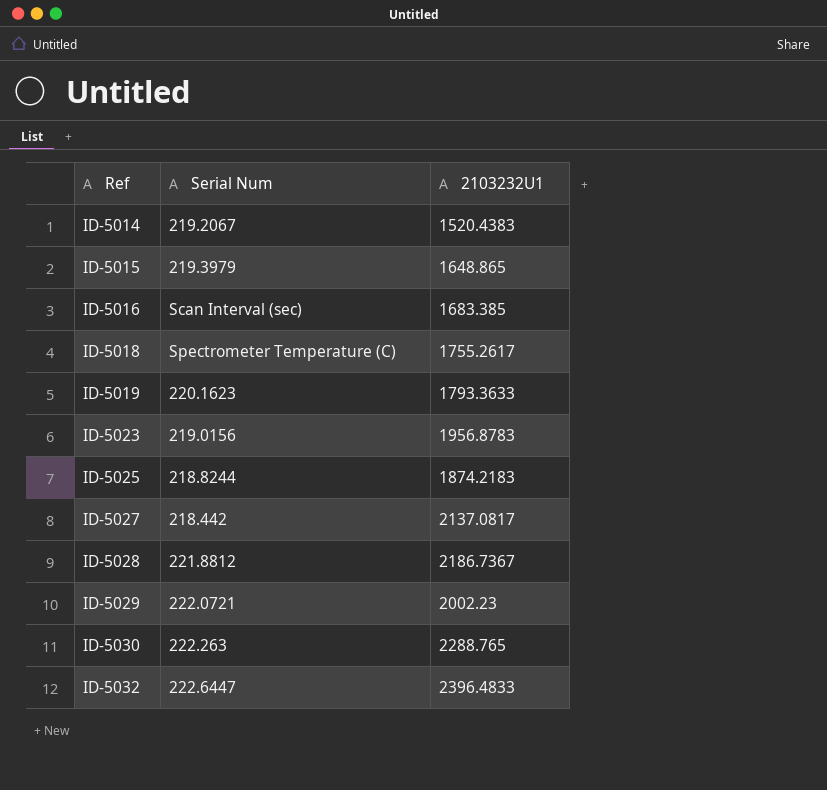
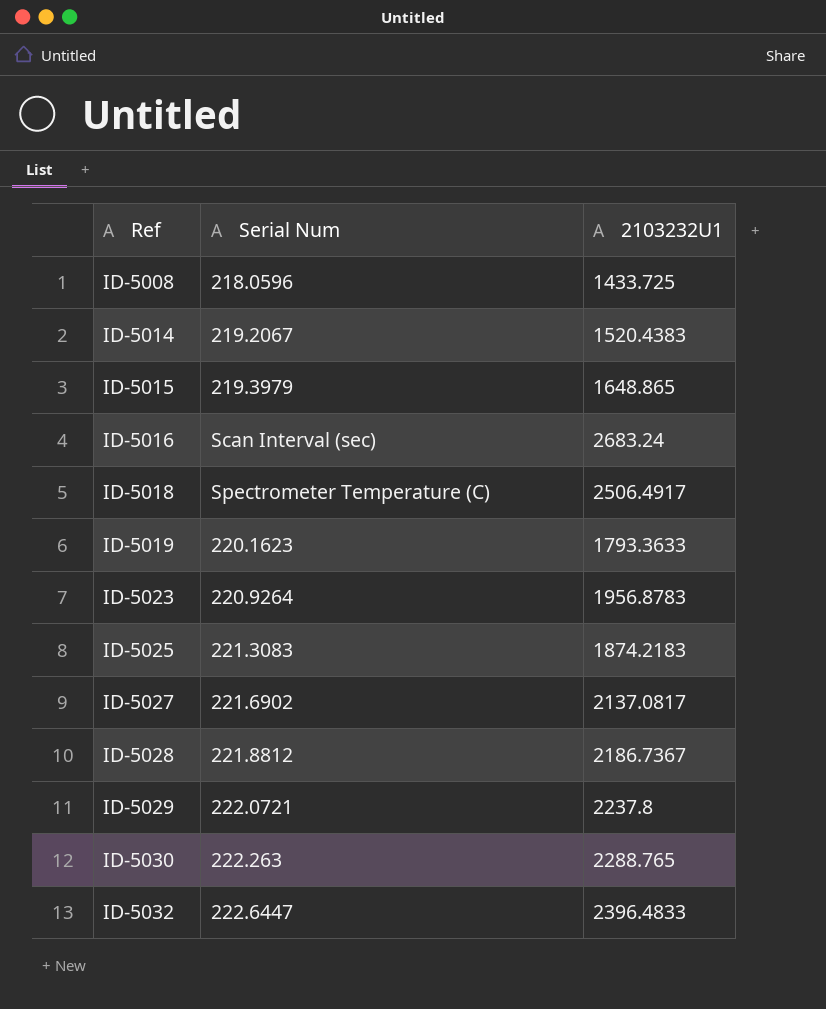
row ID-5008: none -> 218.0596 | 1433.725
ID-5016 | 2103232U1: 1683.385 -> 2683.24
ID-5018 | 2103232U1: 1755.2617 -> 2506.4917
ID-5023 | Serial Num: 219.0156 -> 220.9264
ID-5025 | Serial Num: 218.8244 -> 221.3083
ID-5027 | Serial Num: 218.442 -> 221.6902
ID-5029 | 2103232U1: 2002.23 -> 2237.8

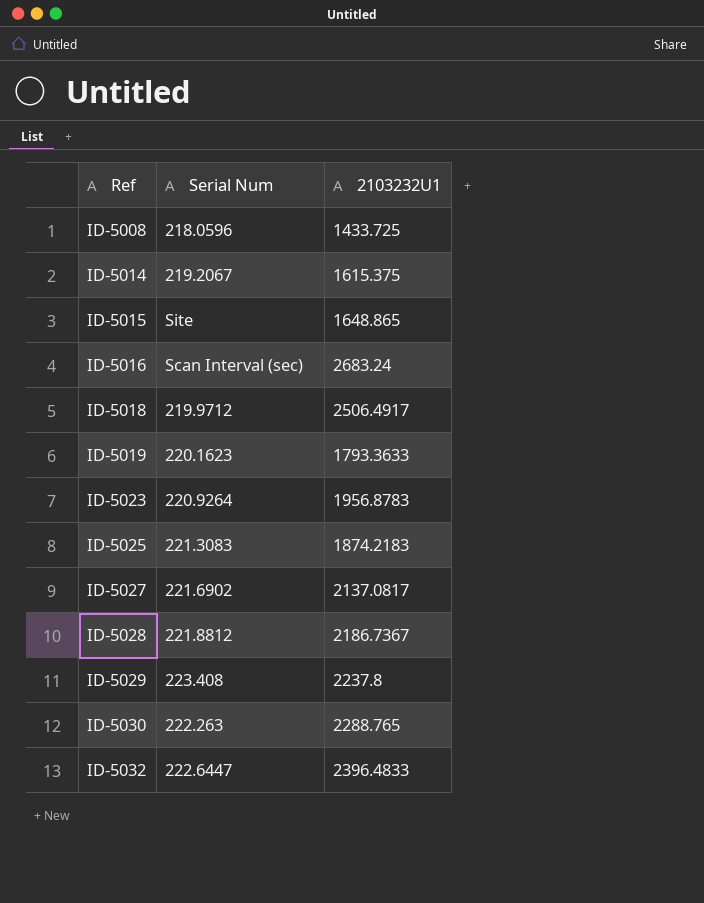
ID-5014 | 2103232U1: 1520.4383 -> 1615.375
ID-5015 | Serial Num: 219.3979 -> Site
ID-5018 | Serial Num: Spectrometer Temperature (C) -> 219.9712
ID-5029 | Serial Num: 222.0721 -> 223.408

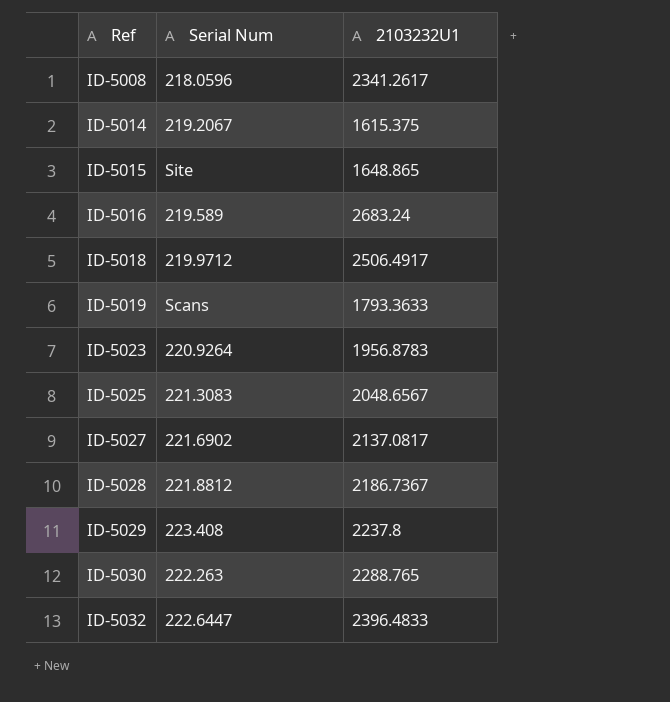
ID-5008 | 2103232U1: 1433.725 -> 2341.2617
ID-5016 | Serial Num: Scan Interval (sec) -> 219.589
ID-5019 | Serial Num: 220.1623 -> Scans
ID-5025 | 2103232U1: 1874.2183 -> 2048.6567

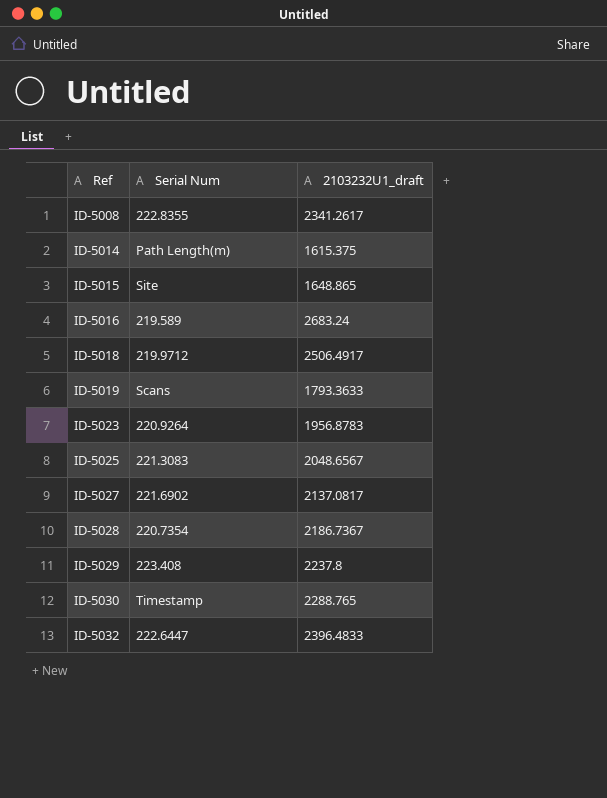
column name: 2103232U1 -> 2103232U1_draft
ID-5008 | Serial Num: 218.0596 -> 222.8355
ID-5014 | Serial Num: 219.2067 -> Path Length(m)
ID-5028 | Serial Num: 221.8812 -> 220.7354
ID-5030 | Serial Num: 222.263 -> Timestamp

